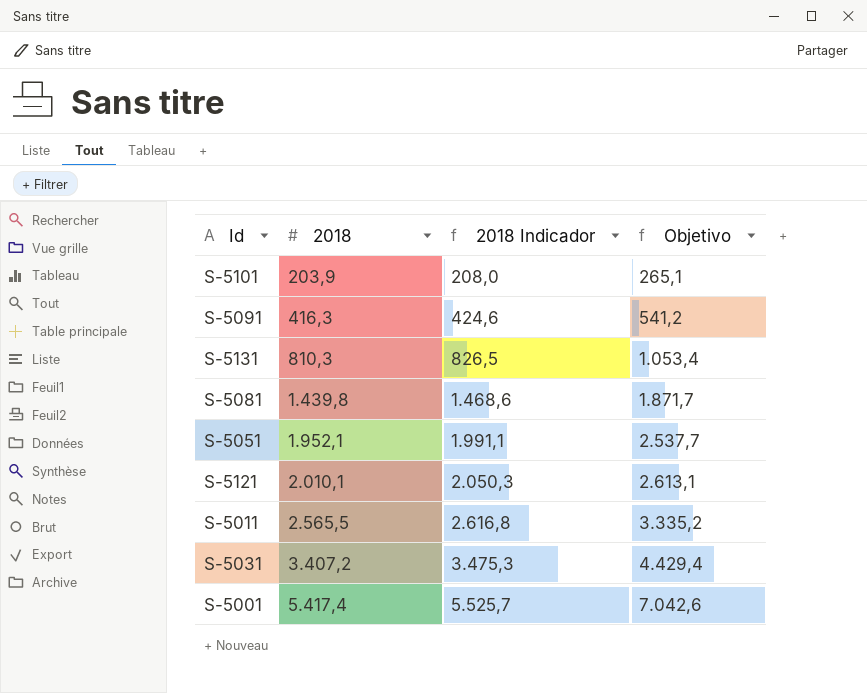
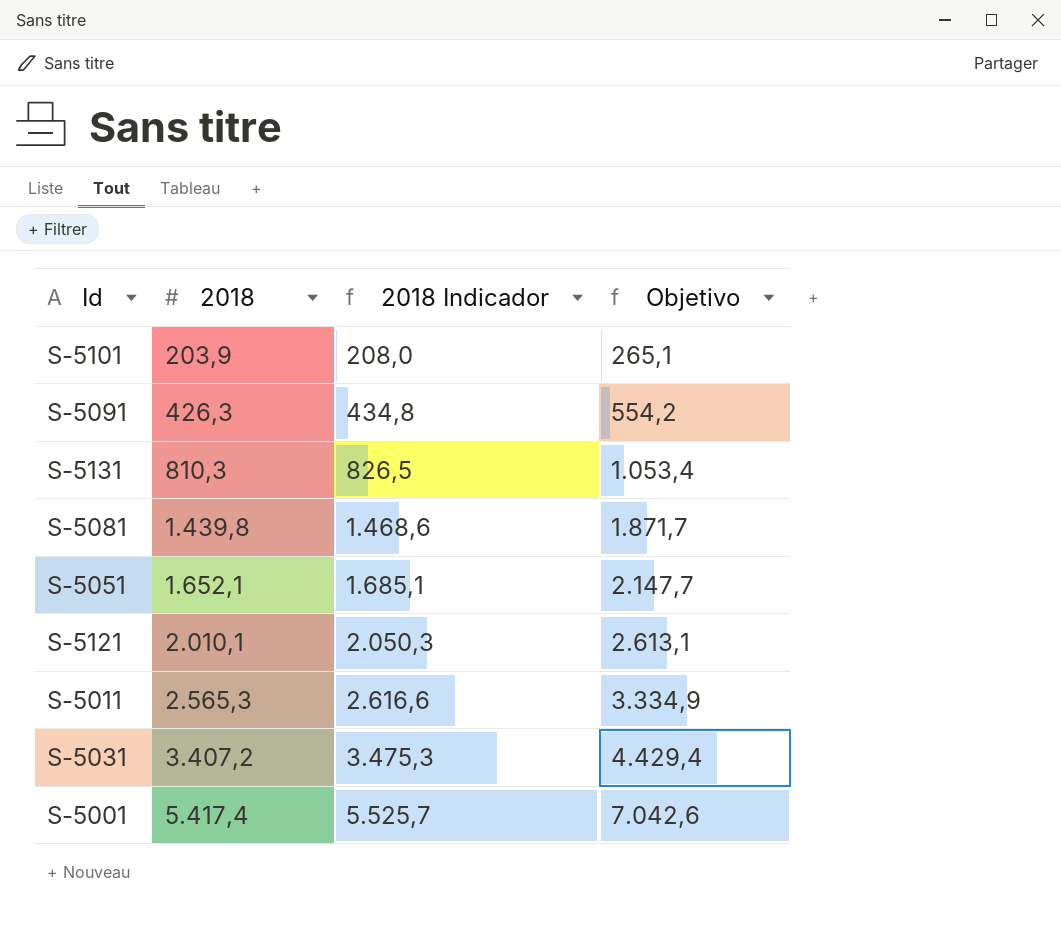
S-5091 | 2018: 416,3 -> 426,3
S-5091 | 2018 Indicador: 424,6 -> 434,8
S-5091 | Objetivo: 541,2 -> 554,2
S-5051 | 2018: 1.952,1 -> 1.652,1
S-5051 | 2018 Indicador: 1.991,1 -> 1.685,1
S-5051 | Objetivo: 2.537,7 -> 2.147,7
S-5011 | 2018: 2.565,5 -> 2.565,3
S-5011 | 2018 Indicador: 2.616,8 -> 2.616,6
S-5011 | Objetivo: 3.335,2 -> 3.334,9

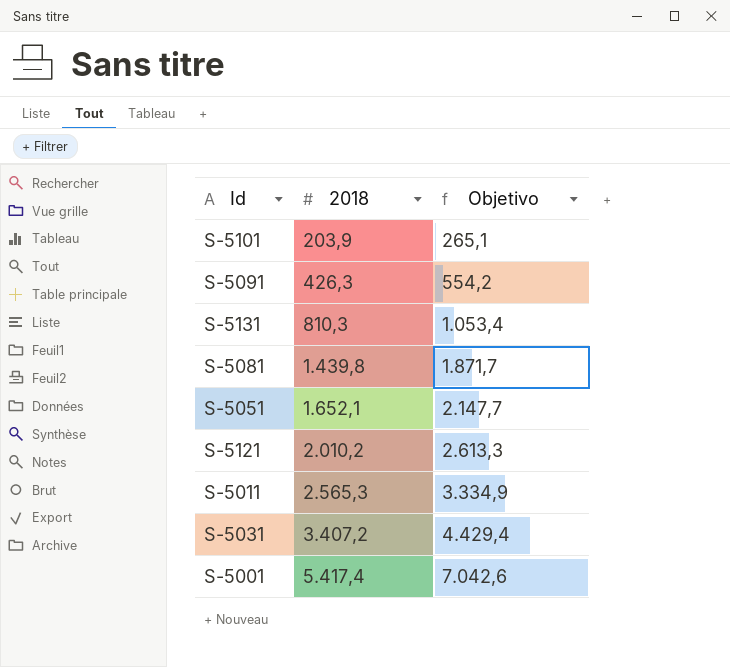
column 2018 Indicador | formula: [2018] * 1,02 -> none
S-5121 | 2018: 2.010,1 -> 2.010,2
S-5121 | Objetivo: 2.613,1 -> 2.613,3

